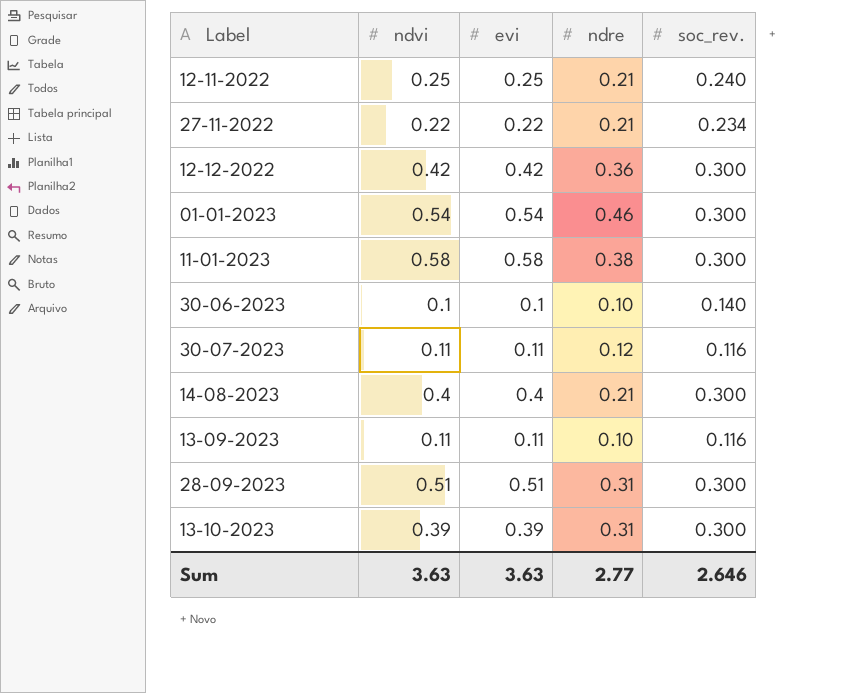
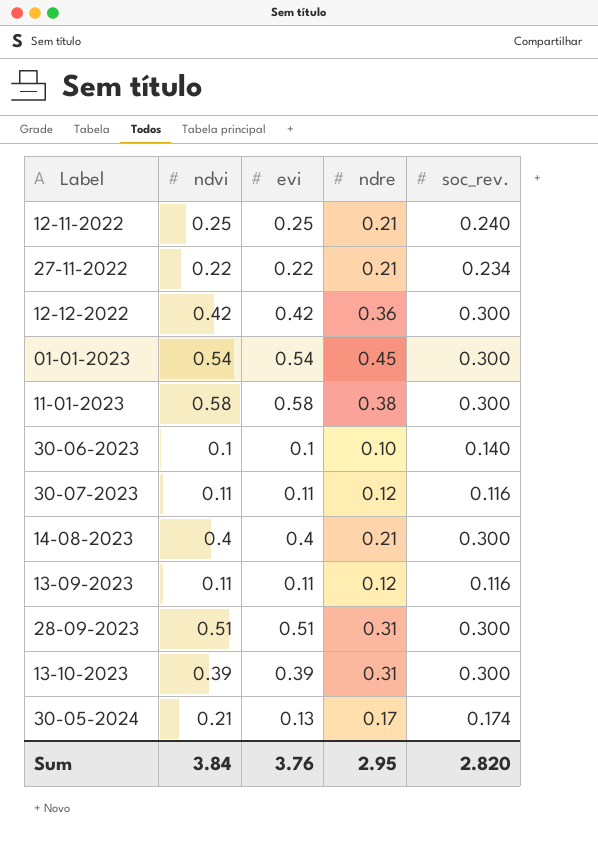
01-01-2023 | ndre: 0.46 -> 0.45
13-09-2023 | ndre: 0.10 -> 0.12
row 30-05-2024: none -> 0.21 | 0.13 | 0.17 | 0.174
Sum | ndvi: 3.63 -> 3.84
Sum | evi: 3.63 -> 3.76
Sum | ndre: 2.77 -> 2.95
Sum | soc_rev.: 2.646 -> 2.820

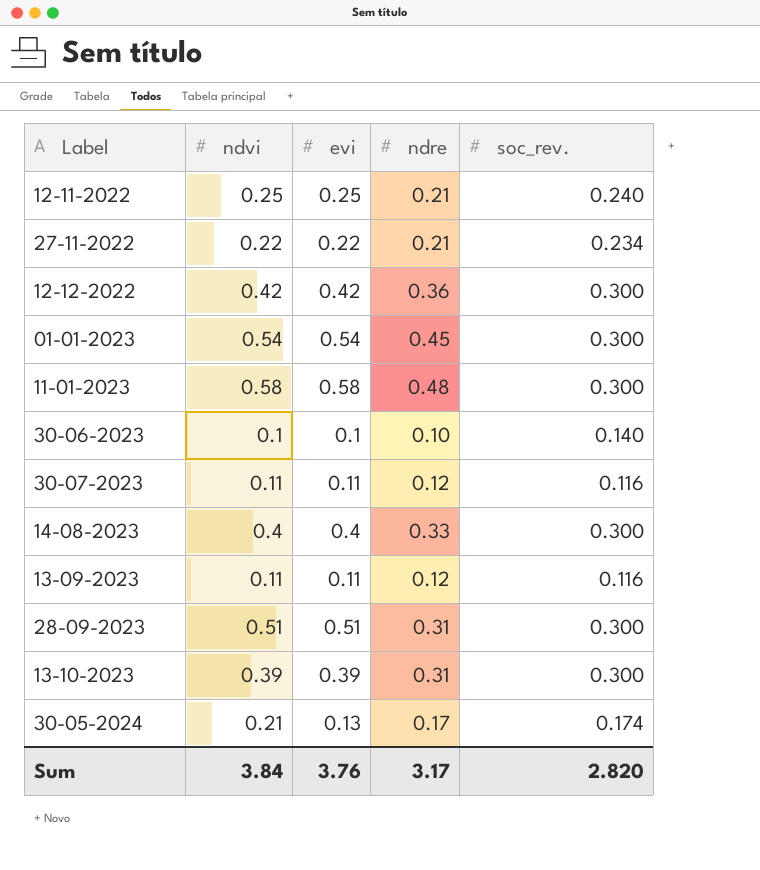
11-01-2023 | ndre: 0.38 -> 0.48
14-08-2023 | ndre: 0.21 -> 0.33
Sum | ndre: 2.95 -> 3.17

